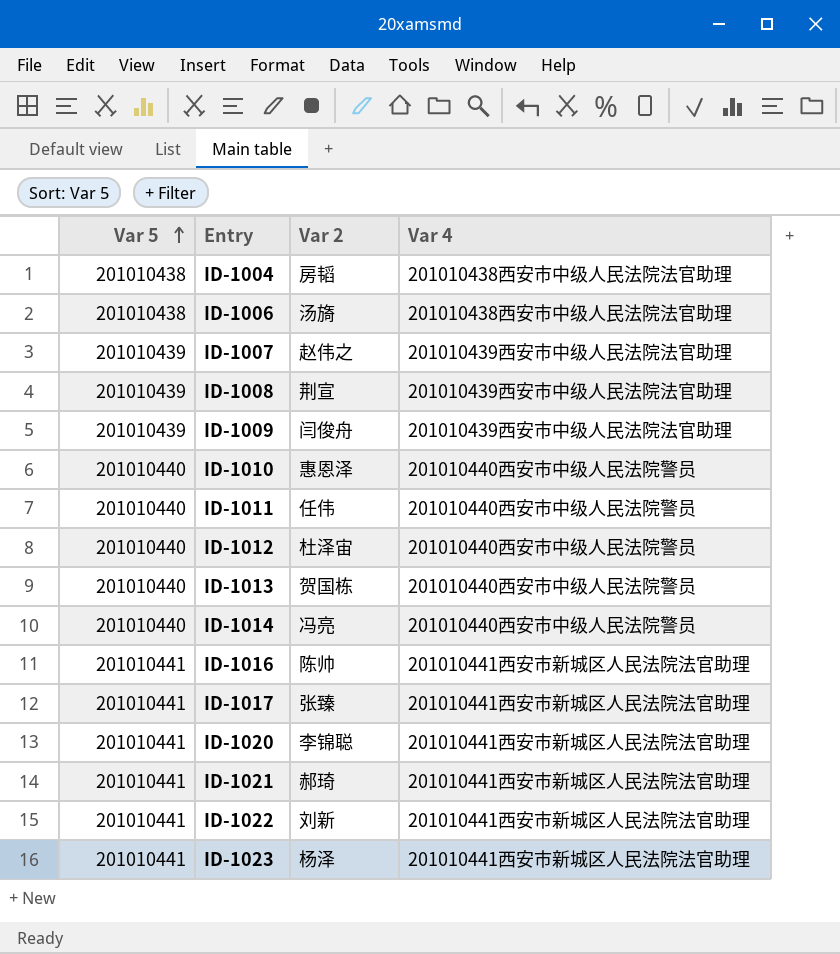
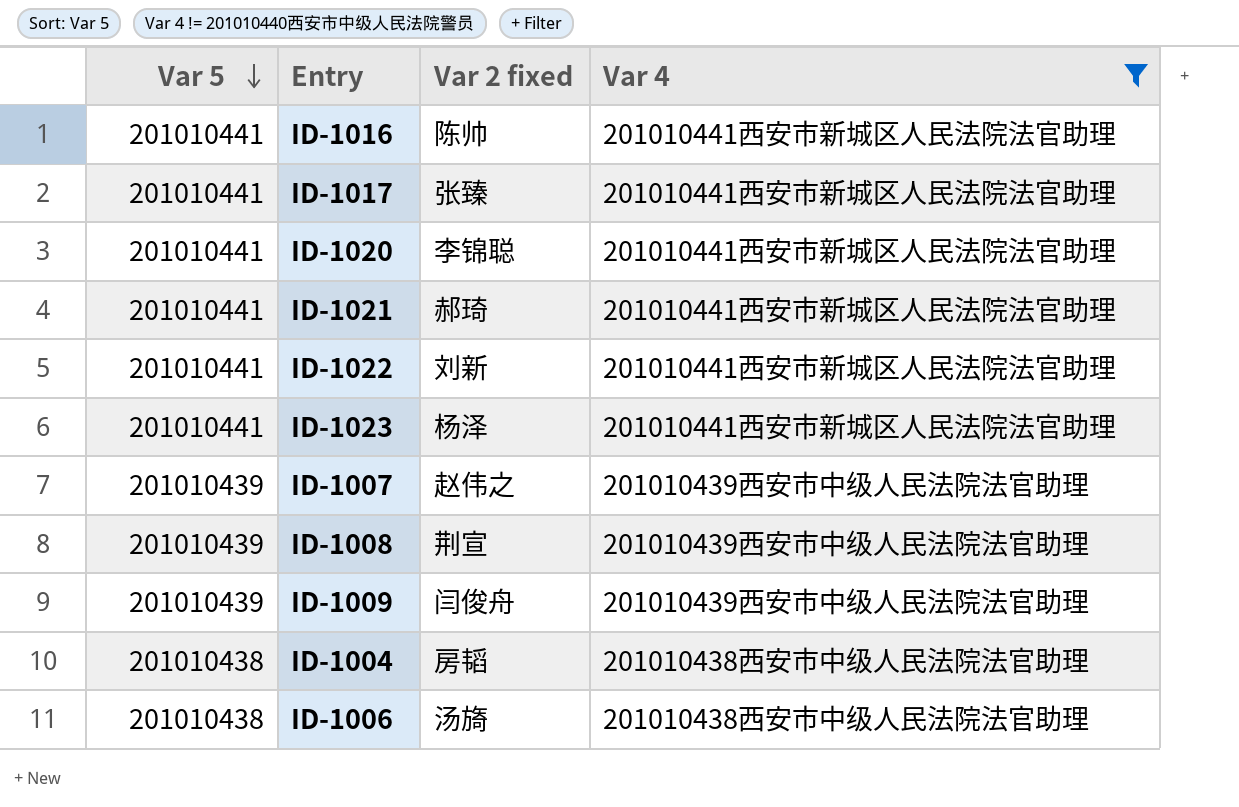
filter: none -> Var 4 != 201010440西安市中级人民法院警员
row order: Var 5 ascending -> Var 5 descending
column name: Var 2 -> Var 2 fixed

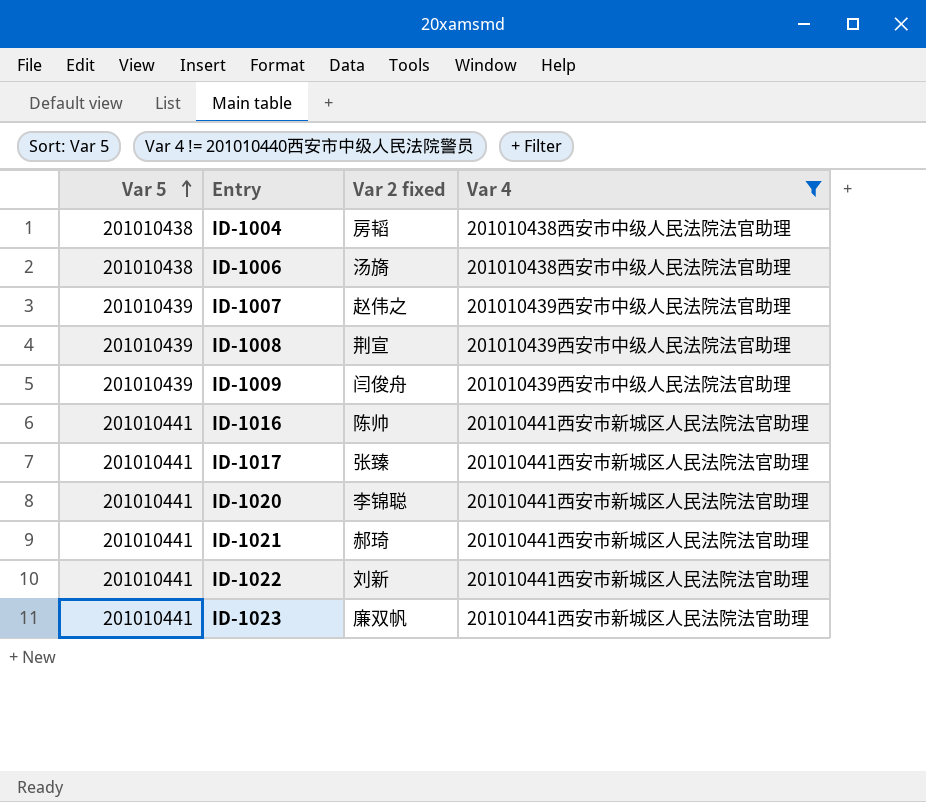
row order: Var 5 descending -> Var 5 ascending
ID-1023 | Var 2 fixed: 杨泽 -> 廉双帆

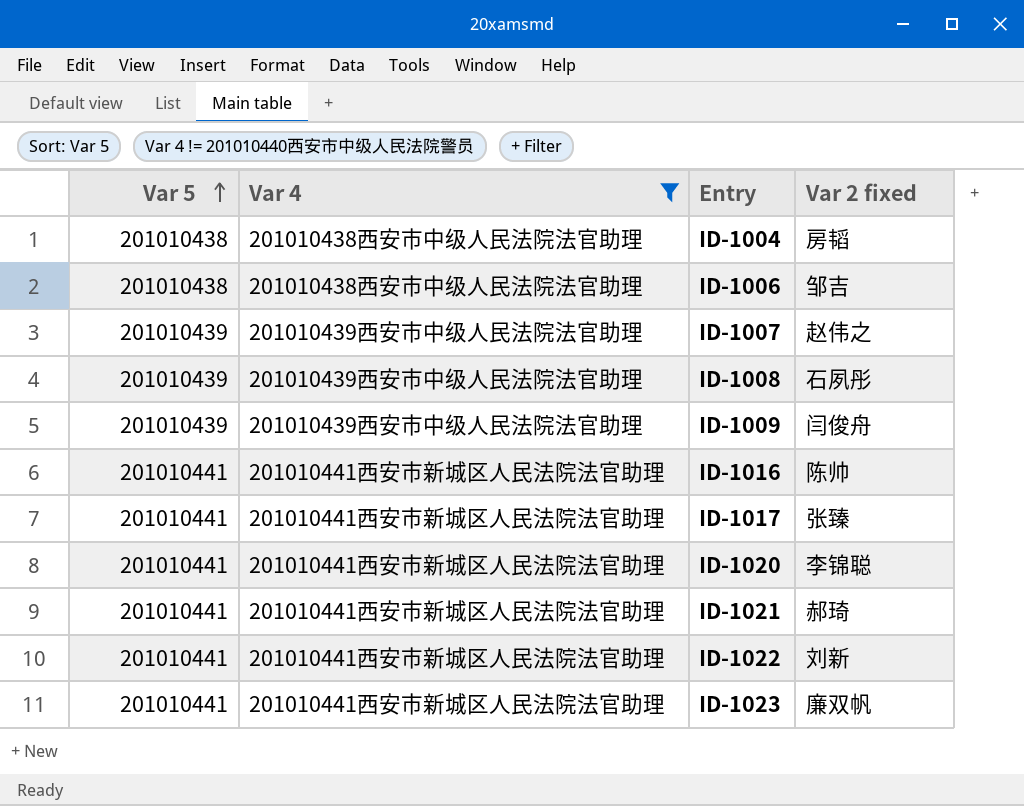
column Var 4 | position: 4 -> 2
ID-1006 | Var 2 fixed: 汤旖 -> 邹吉
ID-1008 | Var 2 fixed: 荆宣 -> 石夙彤

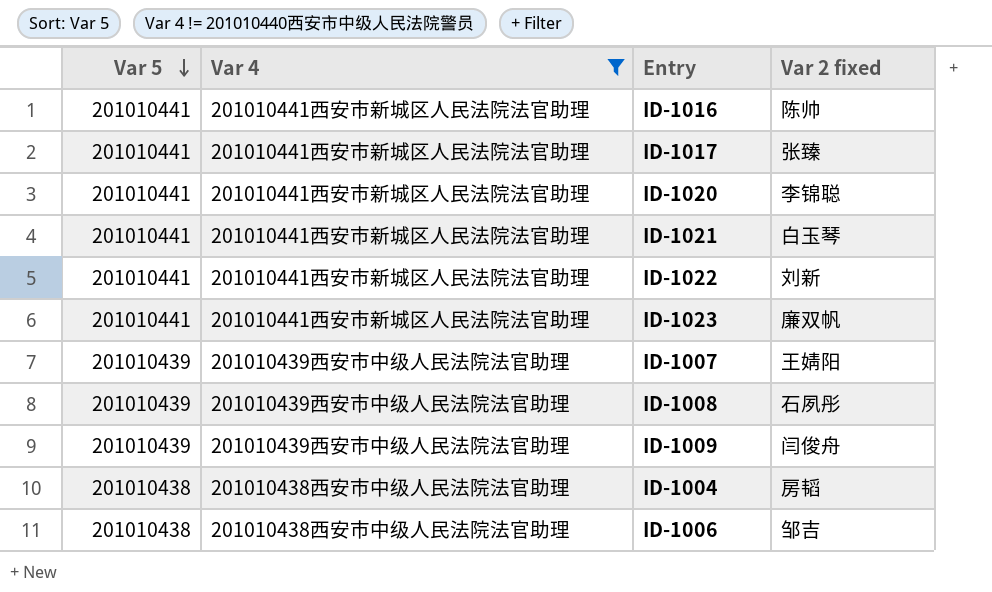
row order: Var 5 ascending -> Var 5 descending
ID-1021 | Var 2 fixed: 郝琦 -> 白玉琴
ID-1007 | Var 2 fixed: 赵伟之 -> 王婧阳

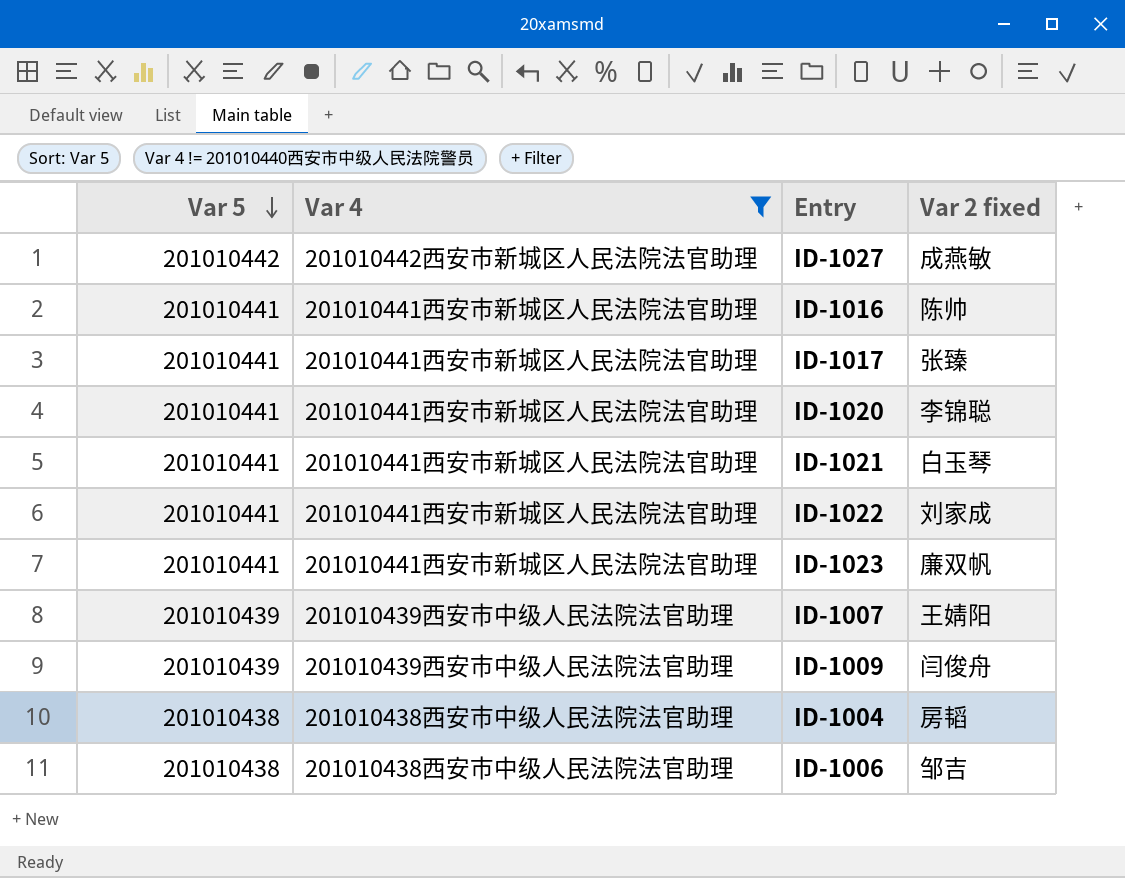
row ID-1008: 201010439 | 201010439西安市中级人民法院法官助理 | 石夙彤 -> none
row ID-1027: none -> 201010442 | 201010442西安市新城区人民法院法官助理 | 成燕敏
ID-1022 | Var 2 fixed: 刘新 -> 刘家成

